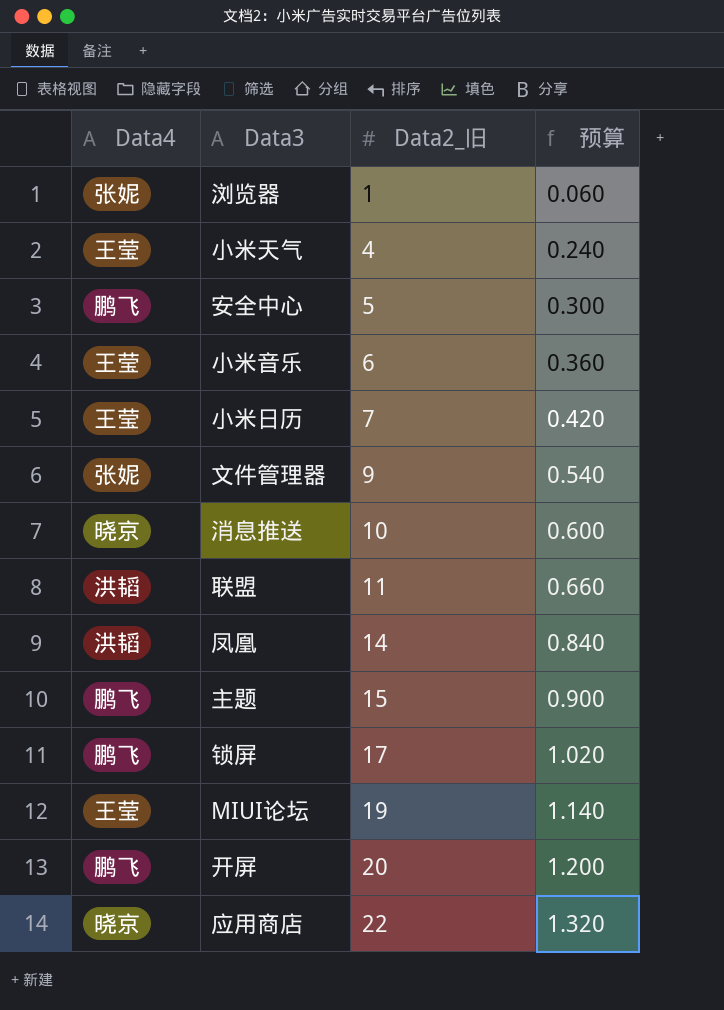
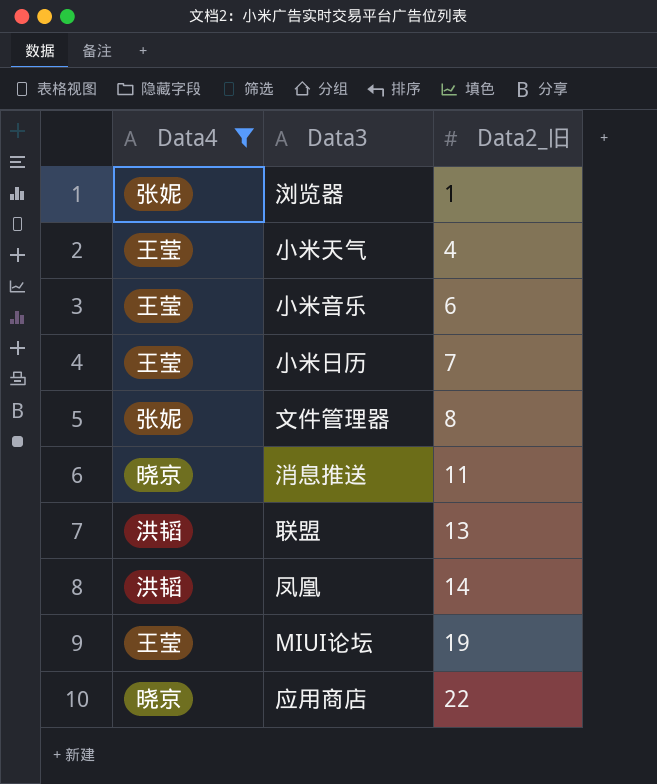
filter: none -> Data4 != 鹏飞
column 预算 | formula: [Data2_旧] * 0.06 -> none
文件管理器 | Data2_旧: 9 -> 8
消息推送 | Data2_旧: 10 -> 11
联盟 | Data2_旧: 11 -> 13

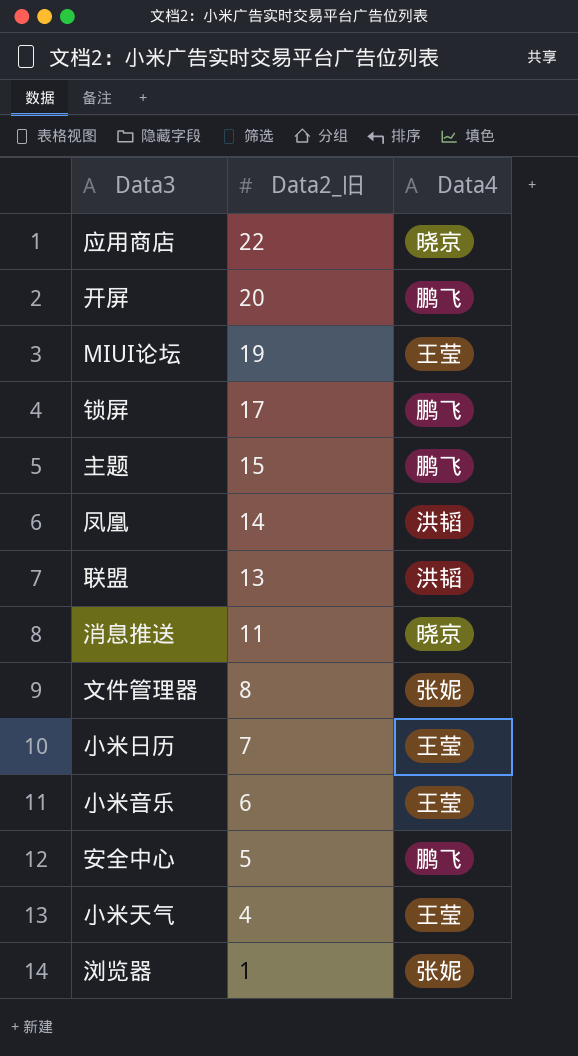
filter: Data4 != 鹏飞 -> none
row order: Data2_旧 ascending -> Data2_旧 descending
column Data4 | position: 1 -> 3

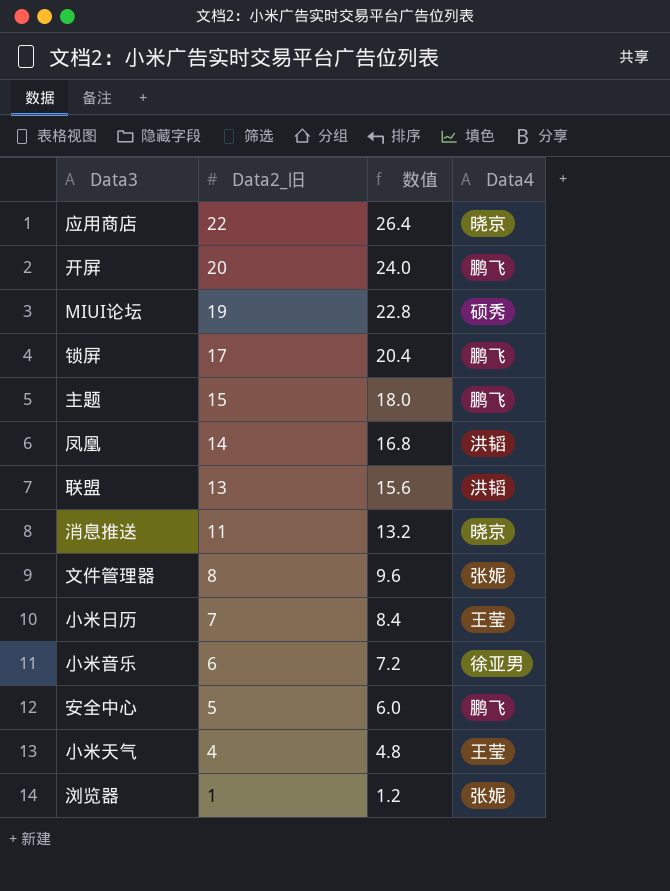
column 数值 | formula: none -> [Data2_旧] * 1.2
MIUI论坛 | Data4: 王莹 -> 硕秀
小米音乐 | Data4: 王莹 -> 徐亚男

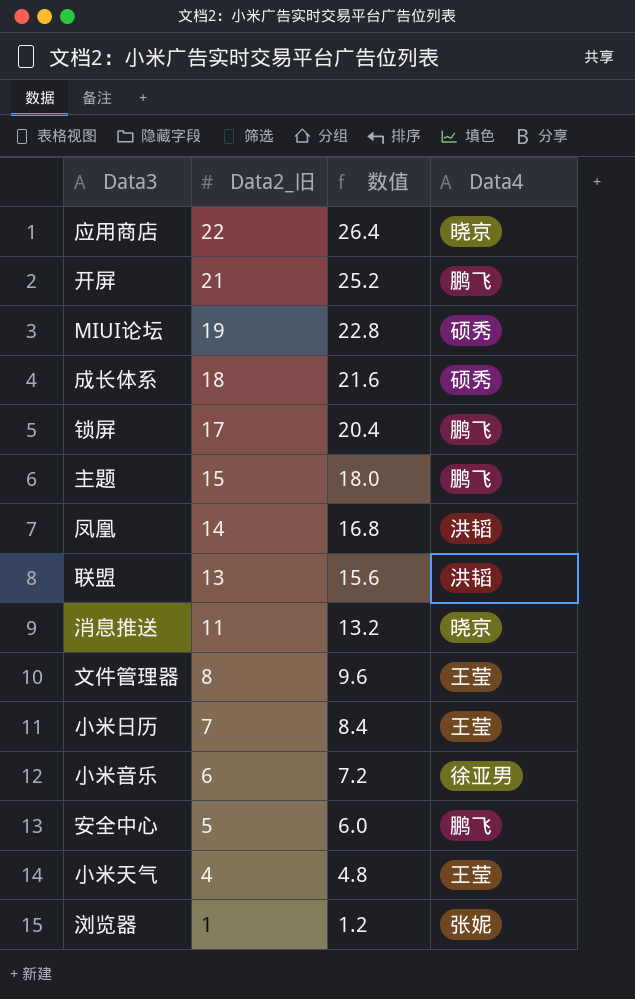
开屏 | Data2_旧: 20 -> 21
开屏 | 数值: 24.0 -> 25.2
row 成长体系: none -> 18 | 21.6 | 硕秀
文件管理器 | Data4: 张妮 -> 王莹

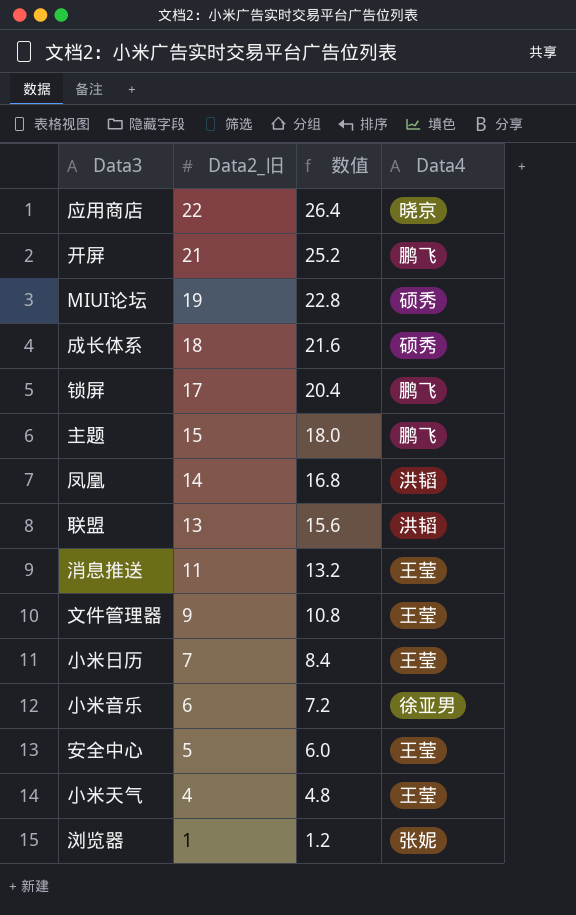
消息推送 | Data4: 晓京 -> 王莹
文件管理器 | Data2_旧: 8 -> 9
文件管理器 | 数值: 9.6 -> 10.8
安全中心 | Data4: 鹏飞 -> 王莹

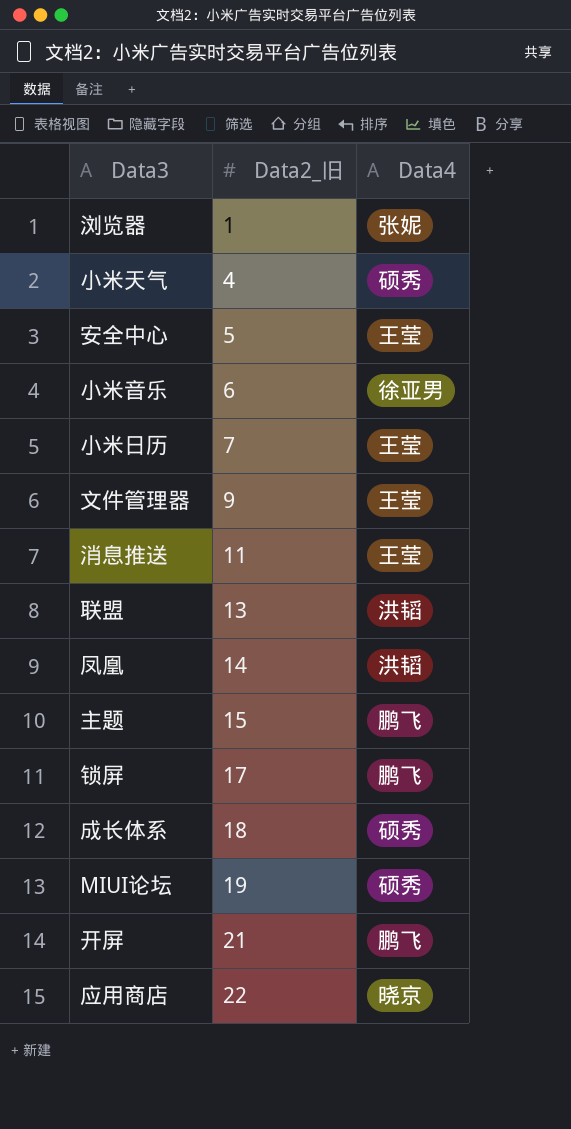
row order: Data2_旧 descending -> Data2_旧 ascending
column 数值 | formula: [Data2_旧] * 1.2 -> none
小米天气 | Data4: 王莹 -> 硕秀

